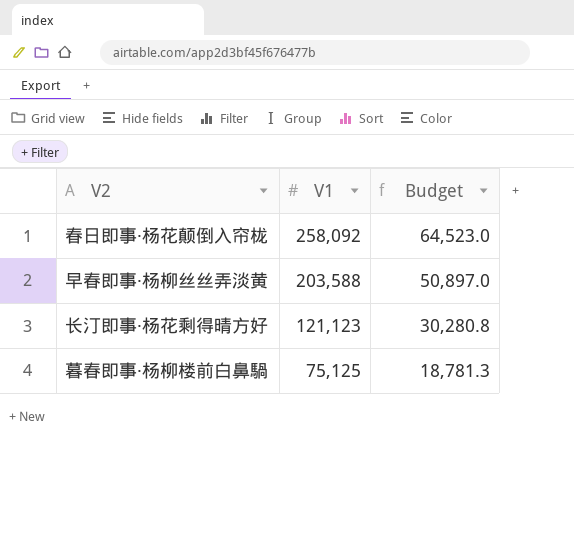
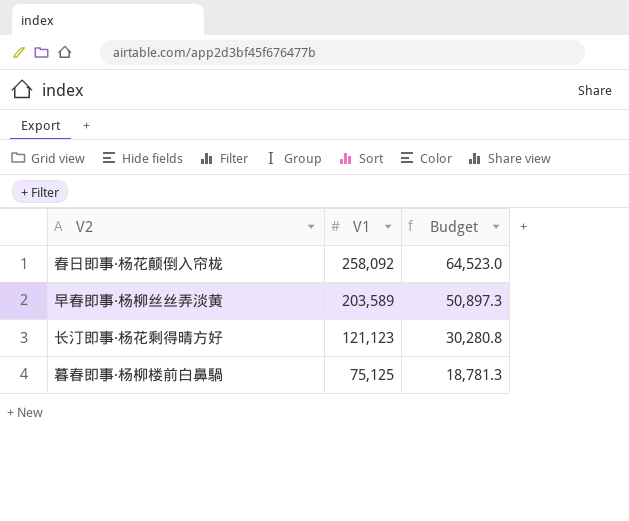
早春即事·杨柳丝丝弄淡黄 | V1: 203,588 -> 203,589
早春即事·杨柳丝丝弄淡黄 | Budget: 50,897.0 -> 50,897.3

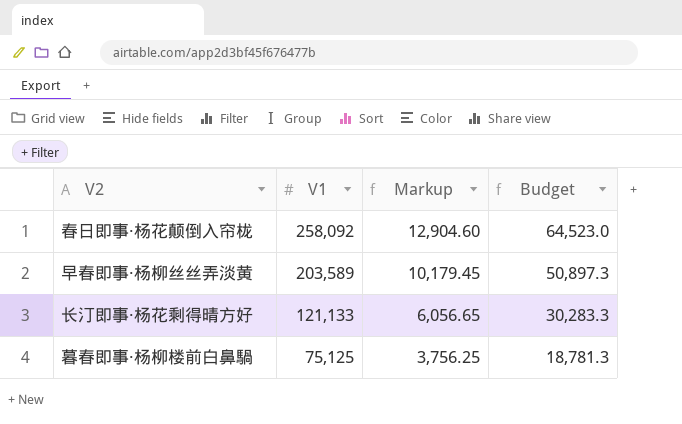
column Markup | formula: none -> [V1] * 0.05
长汀即事·杨花剩得晴方好 | V1: 121,123 -> 121,133
长汀即事·杨花剩得晴方好 | Budget: 30,280.8 -> 30,283.3

